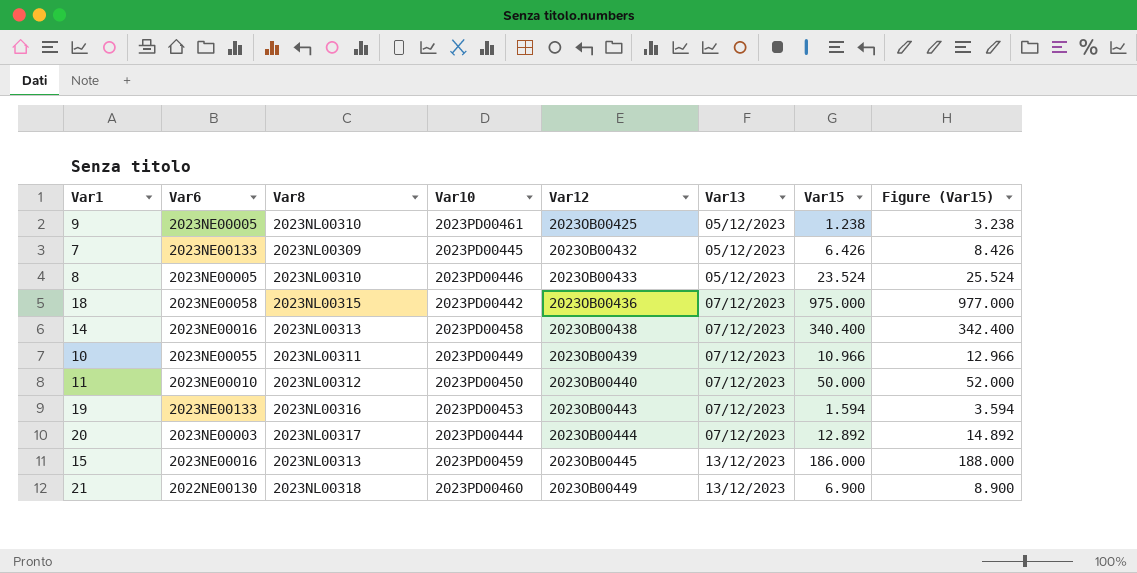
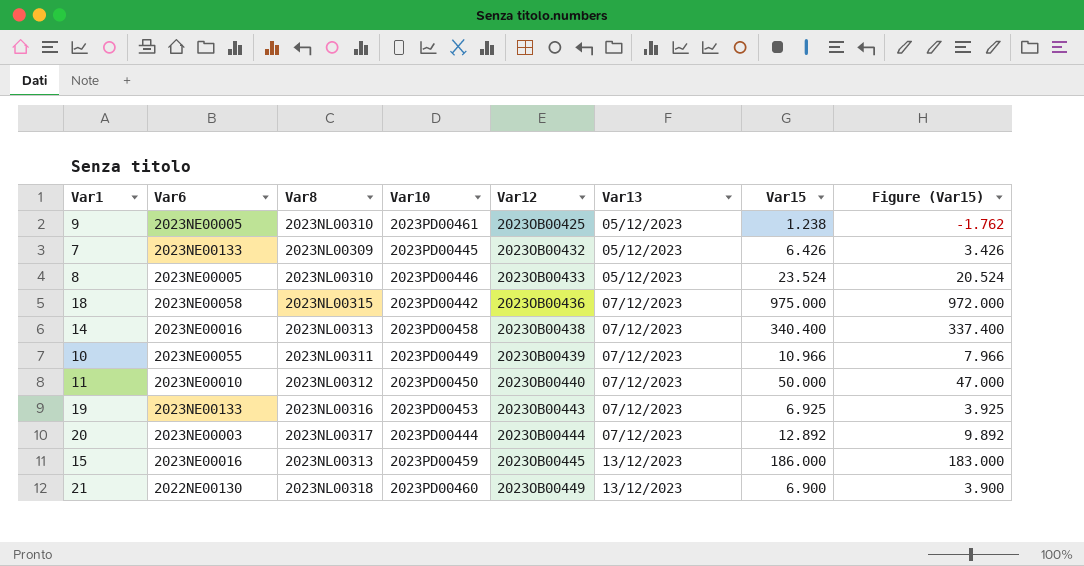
column Figure (Var15) | formula: [Var15] + 2 -> [Var15] - 3
19 | Var15: 1.594 -> 6.925

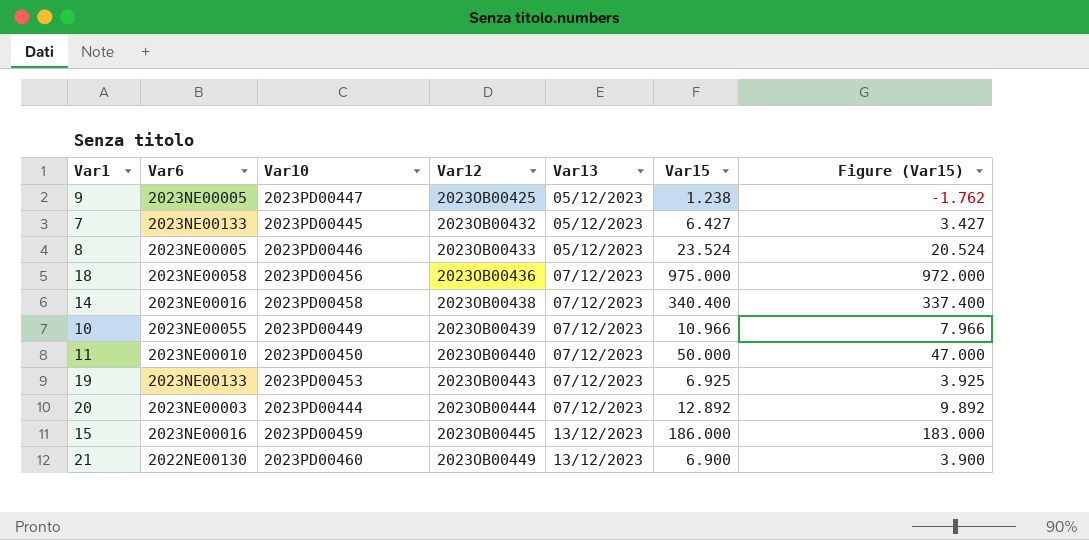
column Var8 | position: 3 -> none
9 | Var10: 2023PD00461 -> 2023PD00447
7 | Var15: 6.426 -> 6.427
7 | Figure (Var15): 3.426 -> 3.427
18 | Var10: 2023PD00442 -> 2023PD00456

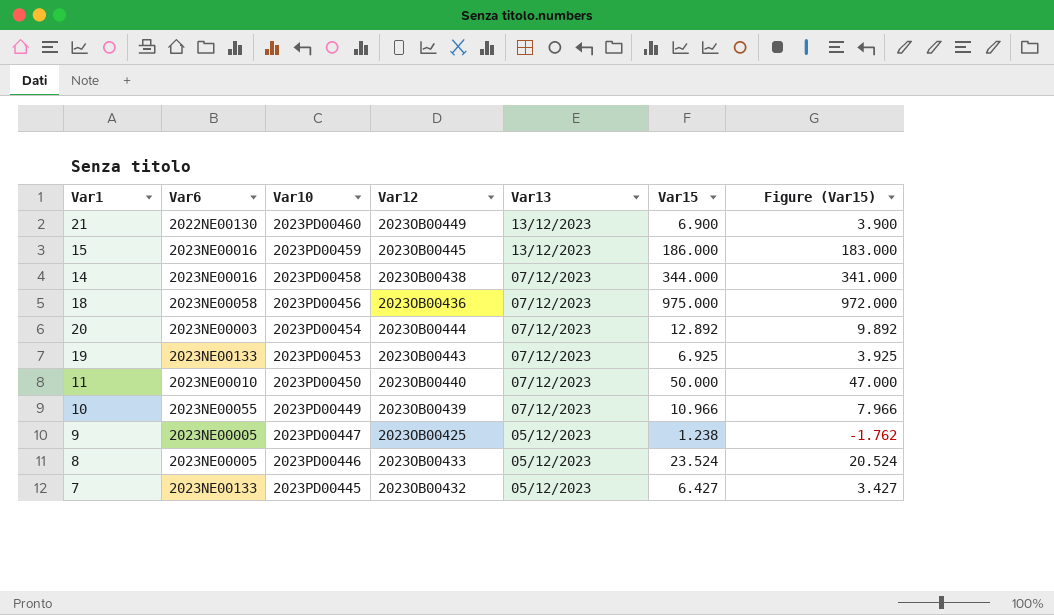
row order: Var12 ascending -> Var10 descending
14 | Var15: 340.400 -> 344.000
14 | Figure (Var15): 337.400 -> 341.000
20 | Var10: 2023PD00444 -> 2023PD00454

